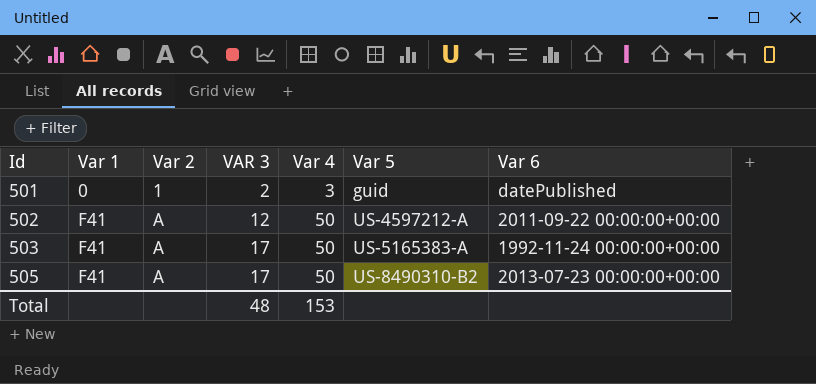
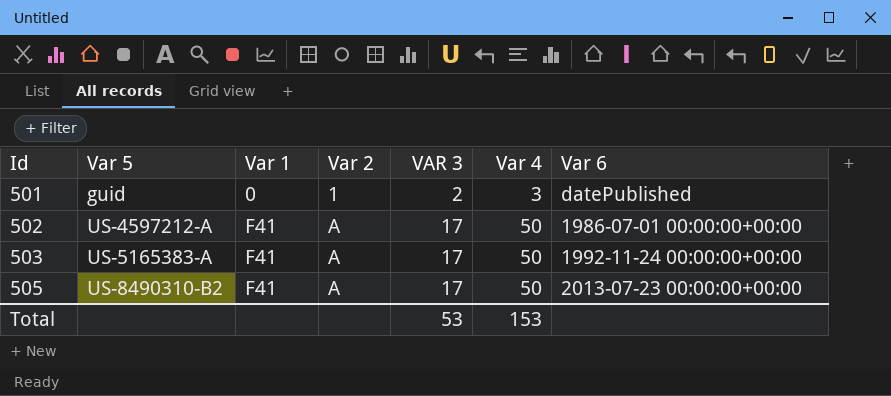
column Var 5 | position: 6 -> 2
502 | VAR 3: 12 -> 17
502 | Var 6: 2011-09-22 00:00:00+00:00 -> 1986-07-01 00:00:00+00:00
Total | VAR 3: 48 -> 53

